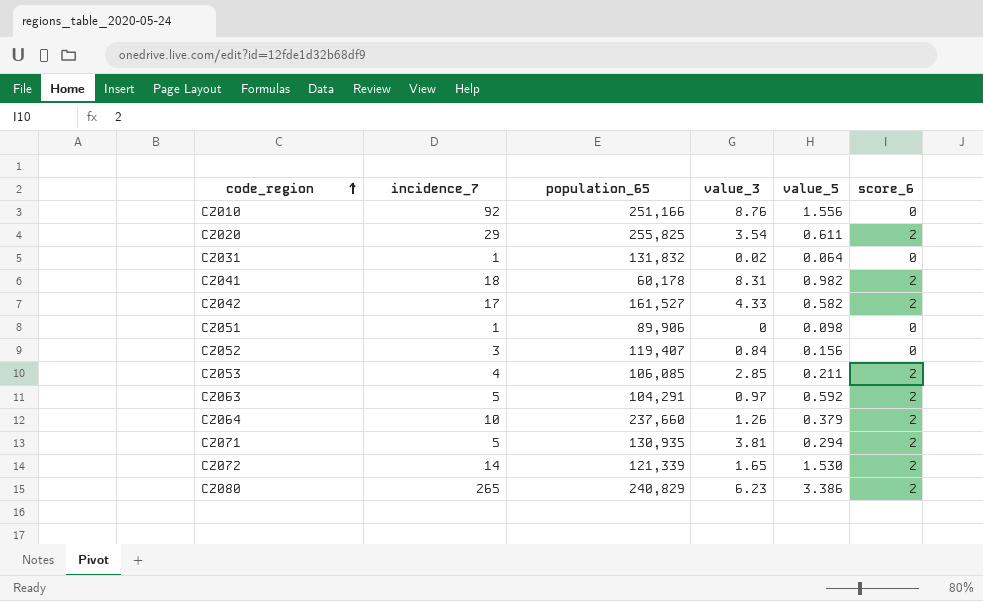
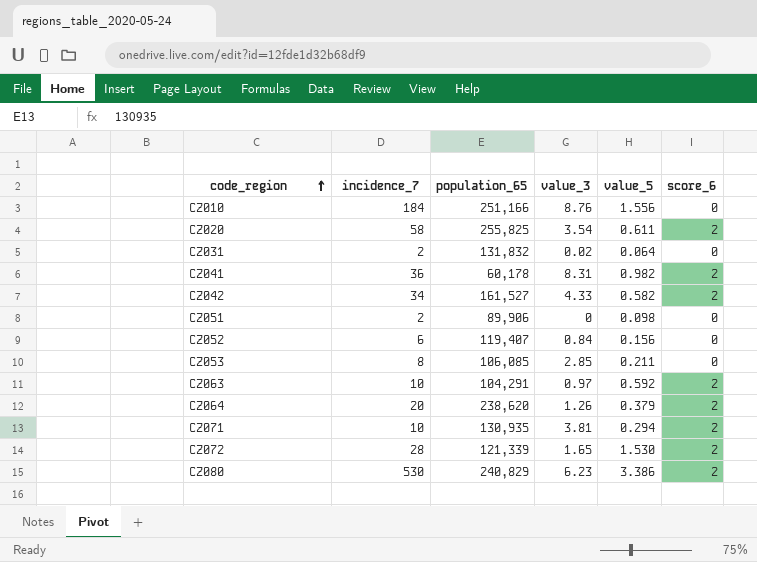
CZ010 | incidence_7: 92 -> 184
CZ020 | incidence_7: 29 -> 58
CZ031 | incidence_7: 1 -> 2
CZ041 | incidence_7: 18 -> 36
CZ042 | incidence_7: 17 -> 34
CZ051 | incidence_7: 1 -> 2
CZ052 | incidence_7: 3 -> 6
CZ053 | incidence_7: 4 -> 8
CZ053 | score_6: 2 -> 0
CZ063 | incidence_7: 5 -> 10
CZ064 | incidence_7: 10 -> 20
CZ064 | population_65: 237,660 -> 238,620
CZ071 | incidence_7: 5 -> 10
CZ072 | incidence_7: 14 -> 28
CZ080 | incidence_7: 265 -> 530

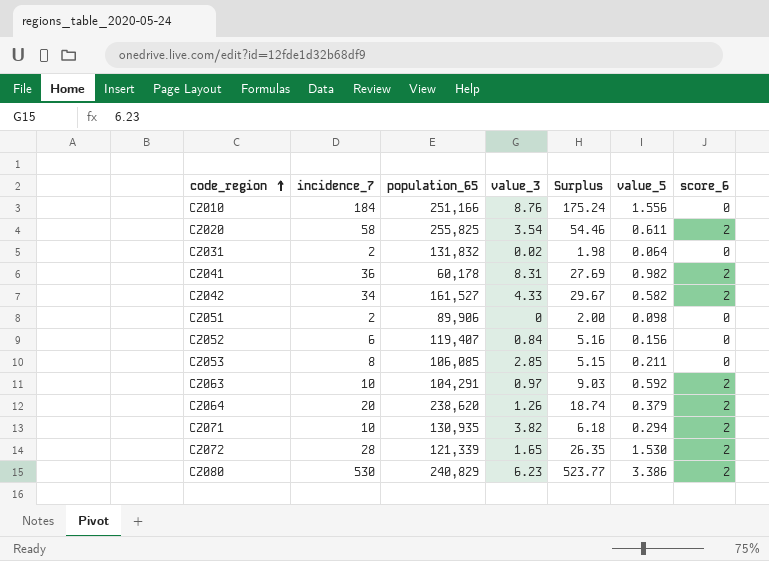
column Surplus | formula: none -> [incidence_7] - [value_3]
CZ071 | value_3: 3.81 -> 3.82

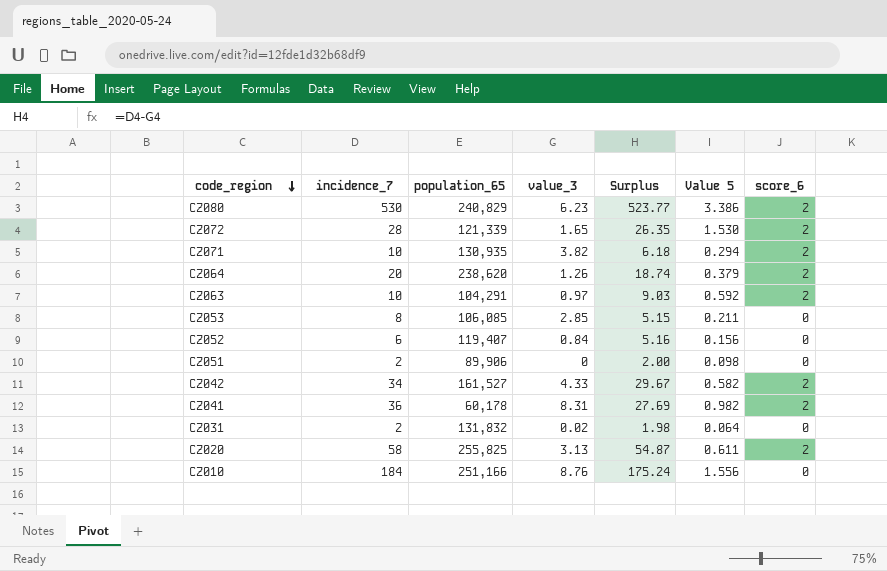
row order: code_region ascending -> code_region descending
column name: value_5 -> Value 5
CZ020 | value_3: 3.54 -> 3.13
CZ020 | Surplus: 54.46 -> 54.87

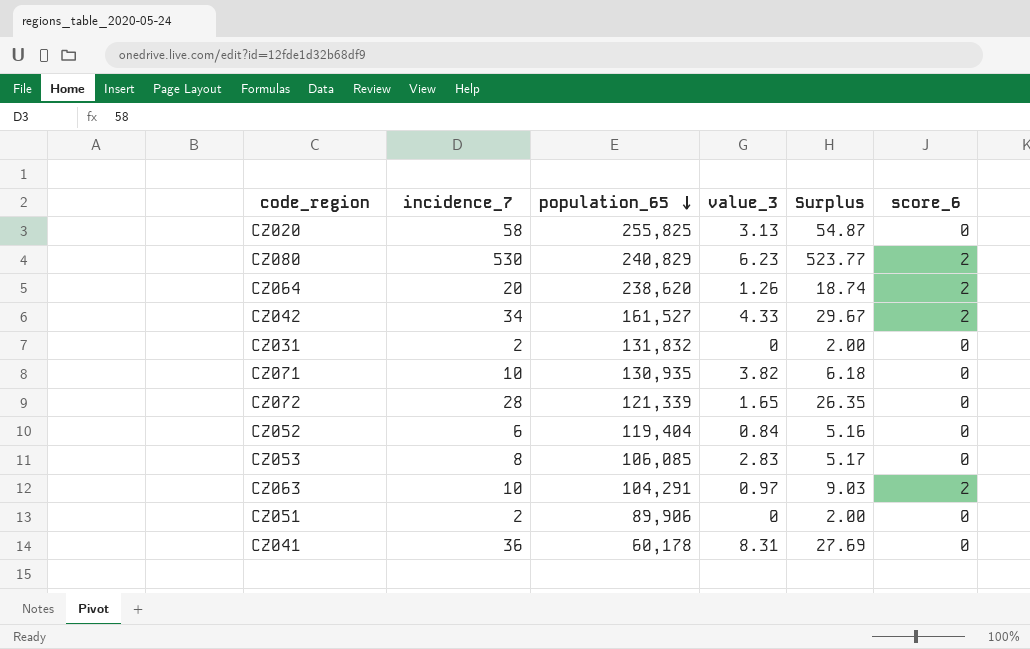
row order: code_region descending -> population_65 descending
column Value 5 | position: 6 -> none
row CZ010: 184 | 251,166 | 8.76 | 175.24 | 1.556 | 0 -> none
CZ020 | score_6: 2 -> 0
CZ031 | value_3: 0.02 -> 0
CZ031 | Surplus: 1.98 -> 2.00
CZ071 | score_6: 2 -> 0
CZ072 | score_6: 2 -> 0
CZ052 | population_65: 119,407 -> 119,404
CZ053 | value_3: 2.85 -> 2.83
CZ053 | Surplus: 5.15 -> 5.17
CZ041 | score_6: 2 -> 0

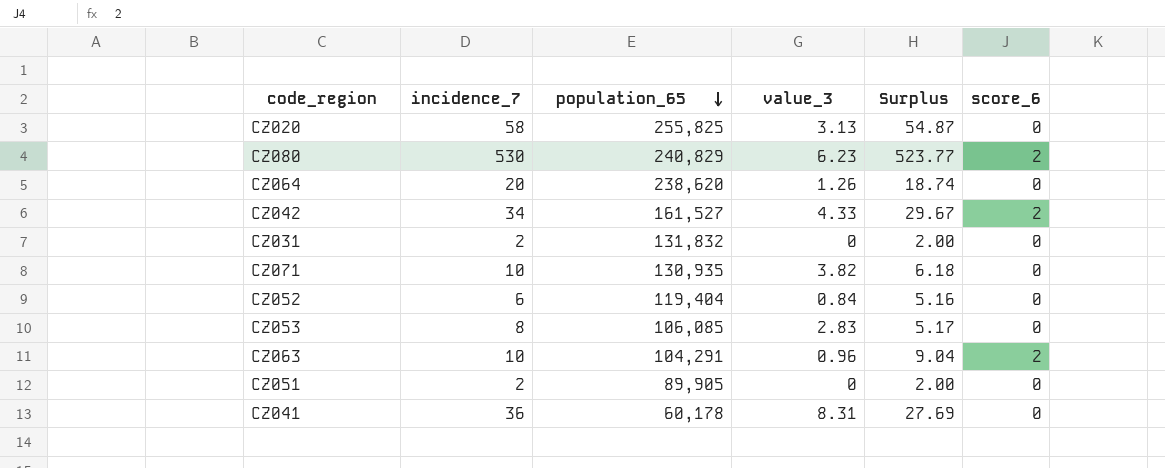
row CZ072: 28 | 121,339 | 1.65 | 26.35 | 0 -> none
CZ064 | score_6: 2 -> 0
CZ063 | value_3: 0.97 -> 0.96
CZ063 | Surplus: 9.03 -> 9.04
CZ051 | population_65: 89,906 -> 89,905

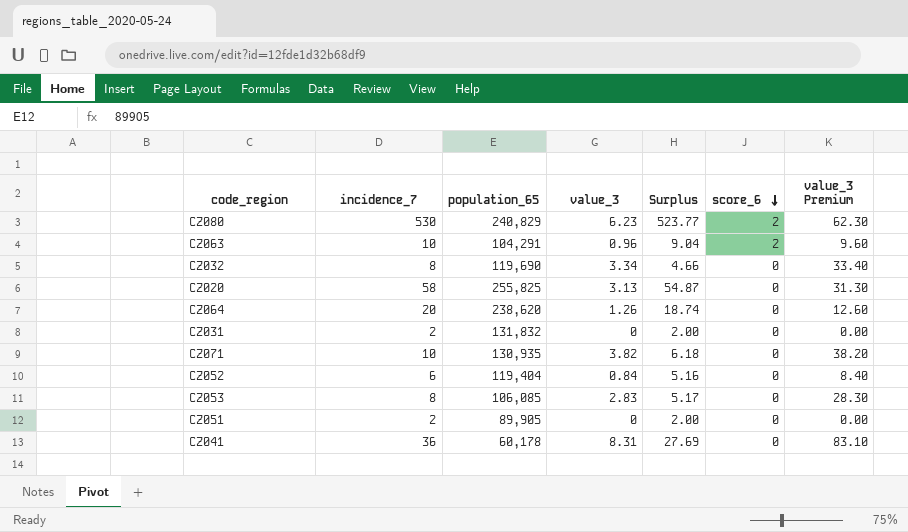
row order: population_65 descending -> score_6 descending
column value_3 Premium | formula: none -> [value_3] * 10
row CZ042: 34 | 161,527 | 4.33 | 29.67 | 2 -> none
row CZ032: none -> 8 | 119,690 | 3.34 | 4.66 | 0 | 33.40

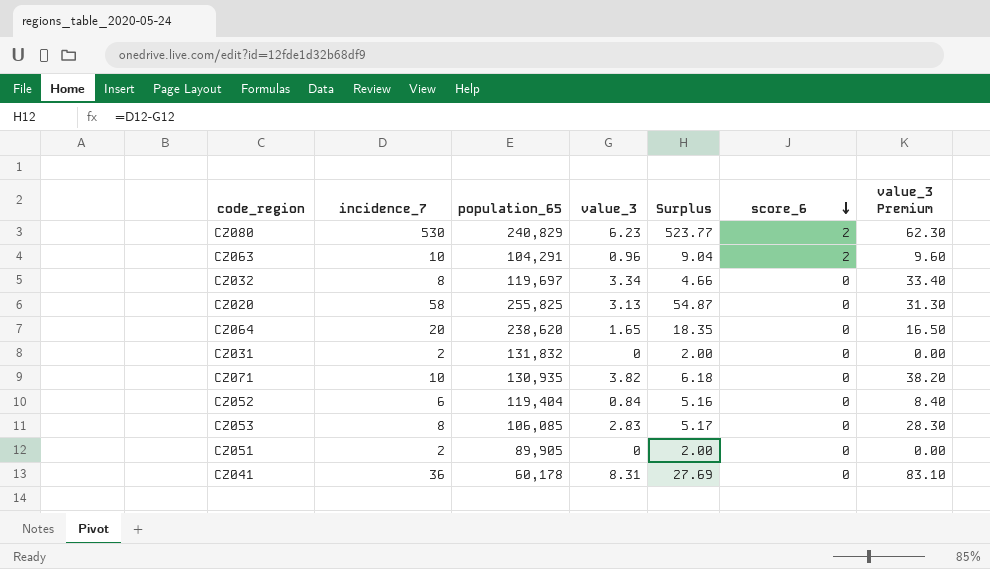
CZ032 | population_65: 119,690 -> 119,697
CZ064 | value_3: 1.26 -> 1.65
CZ064 | Surplus: 18.74 -> 18.35
CZ064 | value_3 Premium: 12.60 -> 16.50

